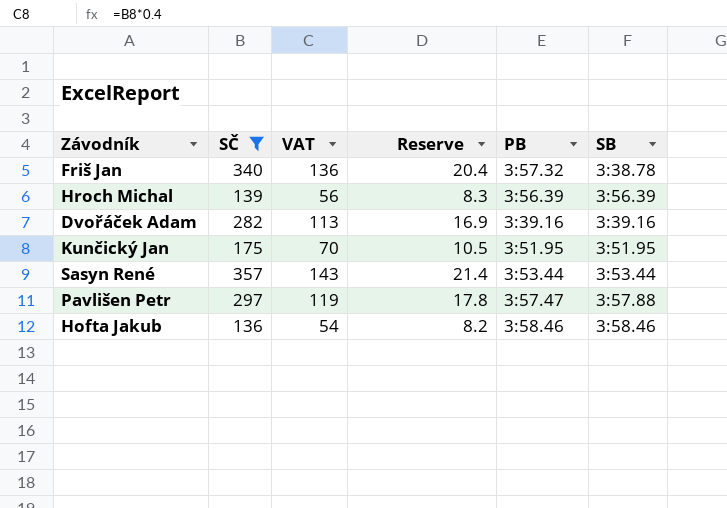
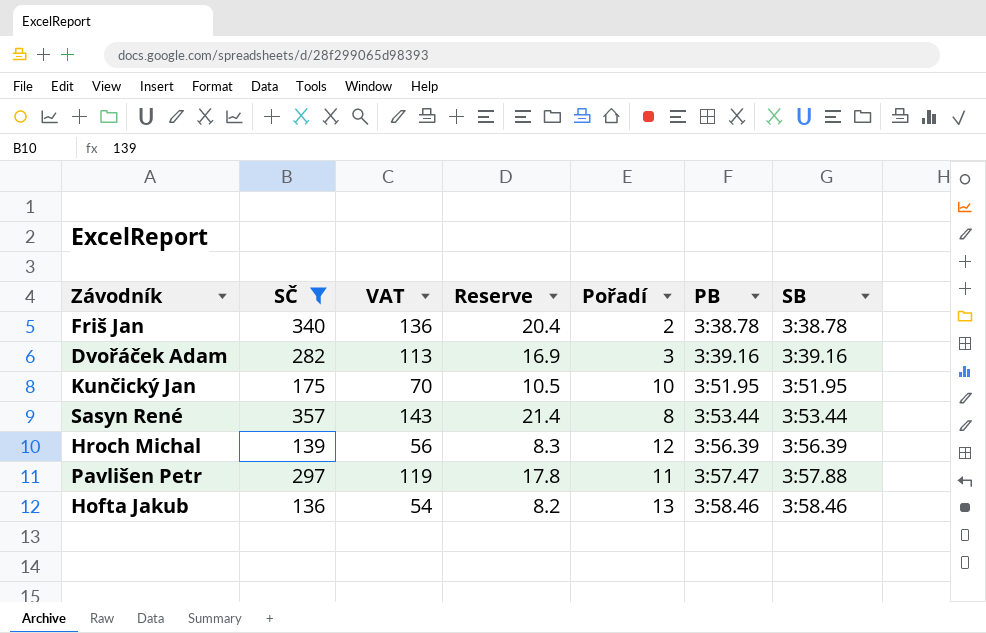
row order: none -> PB ascending
column Pořadí | position: none -> 5
Friš Jan | PB: 3:57.32 -> 3:38.78

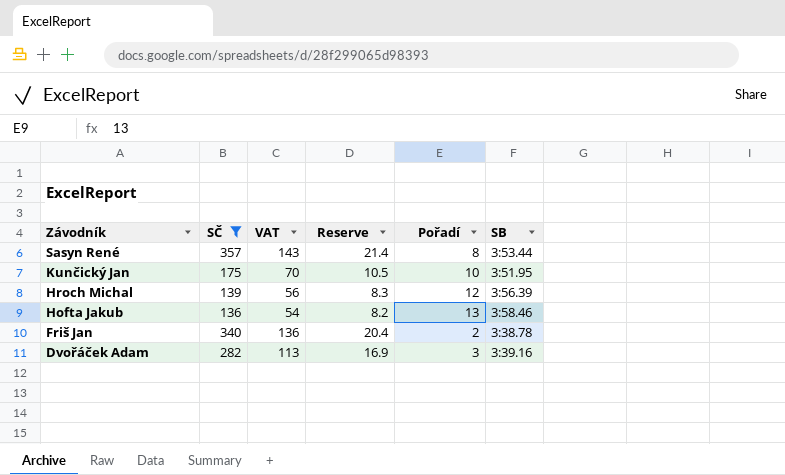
row order: PB ascending -> Závodník descending
column PB | position: 6 -> none
row Pavlišen Petr: 297 | 119 | 17.8 | 11 | 3:57.47 | 3:57.88 -> none

